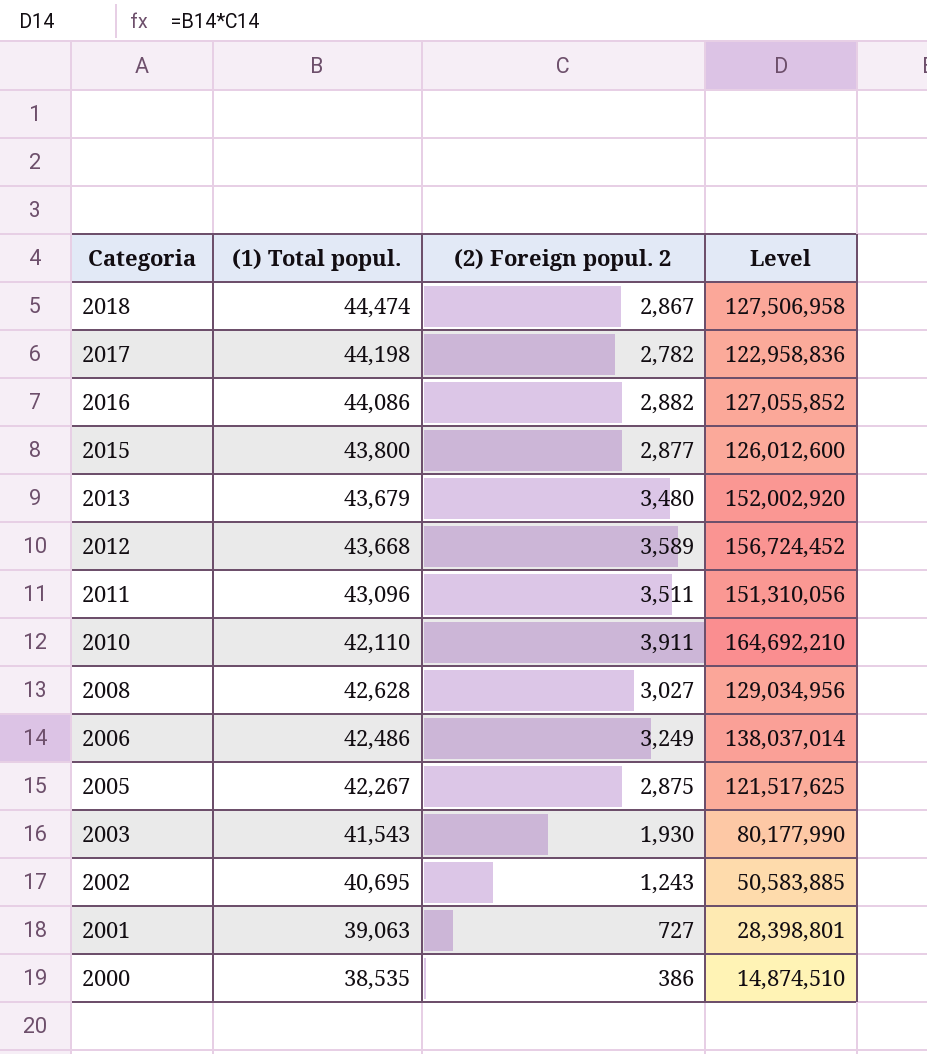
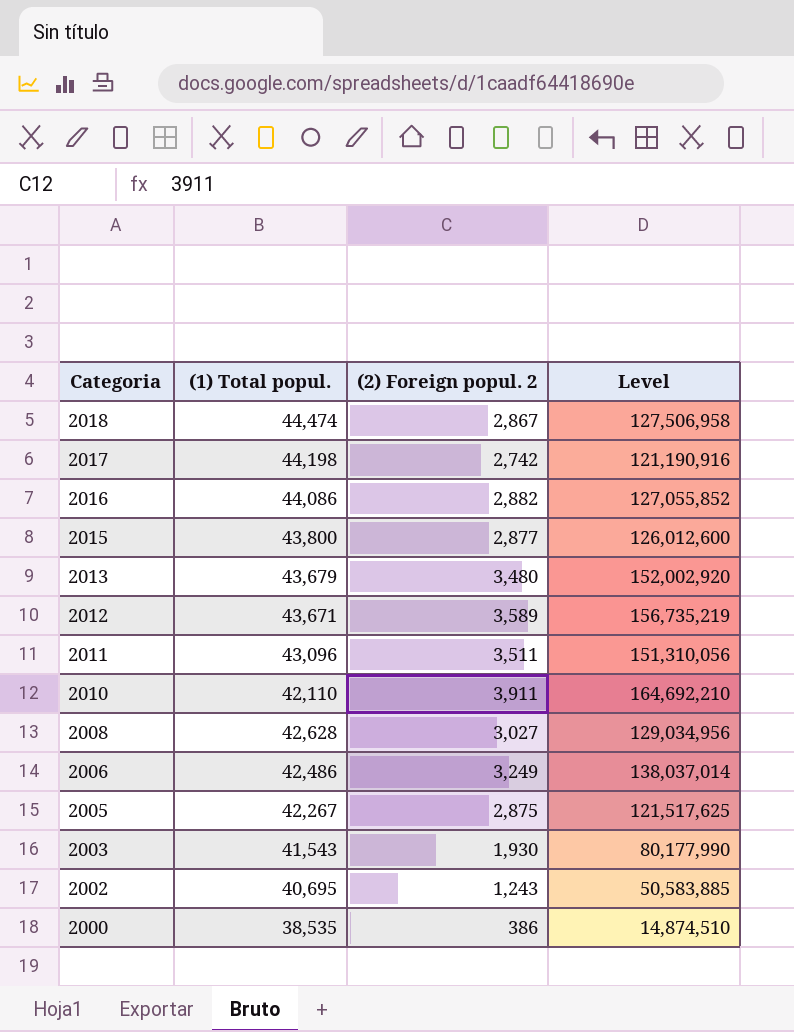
row 2001: 39,063 | 727 | 28,398,801 -> none
2017 | (2) Foreign popul. 2: 2,782 -> 2,742
2017 | Level: 122,958,836 -> 121,190,916
2012 | (1) Total popul.: 43,668 -> 43,671
2012 | Level: 156,724,452 -> 156,735,219

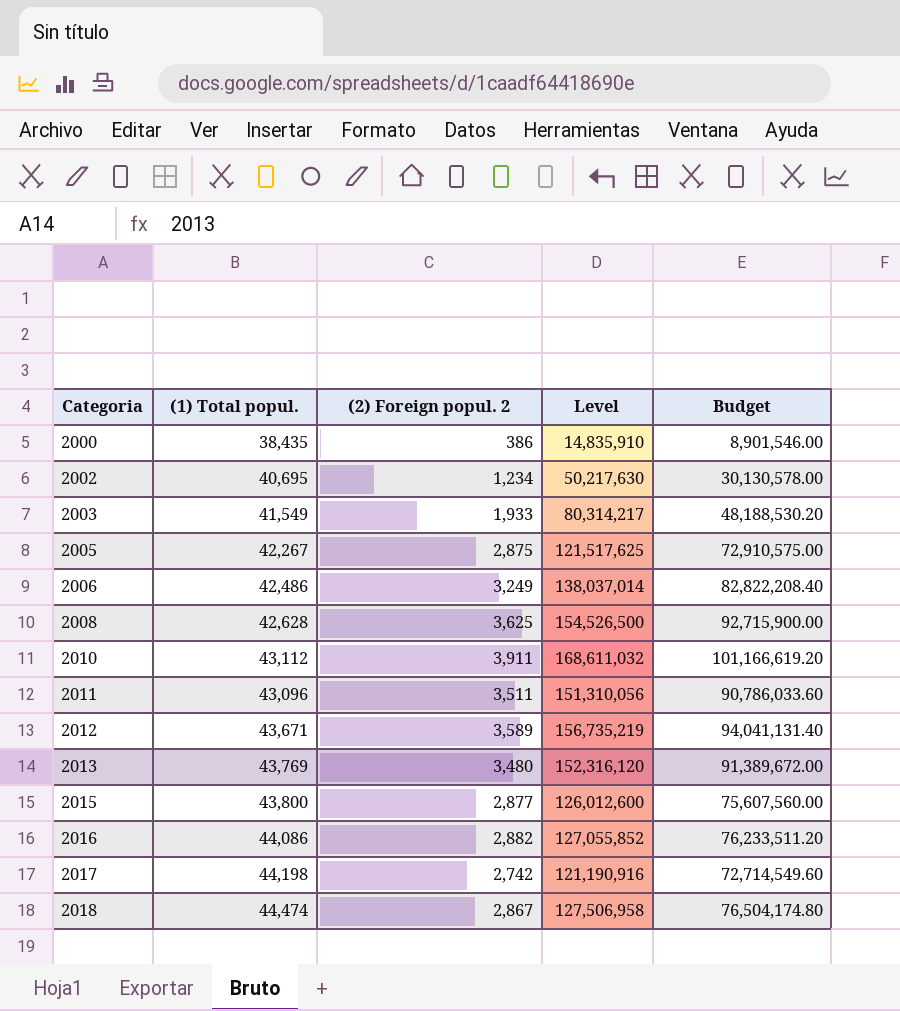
row order: Categoria descending -> Categoria ascending
column Budget | formula: none -> [Level] * 0.6
2000 | (1) Total popul.: 38,535 -> 38,435
2000 | Level: 14,874,510 -> 14,835,910
2002 | (2) Foreign popul. 2: 1,243 -> 1,234
2002 | Level: 50,583,885 -> 50,217,630
2003 | (1) Total popul.: 41,543 -> 41,549
2003 | (2) Foreign popul. 2: 1,930 -> 1,933
2003 | Level: 80,177,990 -> 80,314,217
2008 | (2) Foreign popul. 2: 3,027 -> 3,625
2008 | Level: 129,034,956 -> 154,526,500
2010 | (1) Total popul.: 42,110 -> 43,112
2010 | Level: 164,692,210 -> 168,611,032
2013 | (1) Total popul.: 43,679 -> 43,769
2013 | Level: 152,002,920 -> 152,316,120

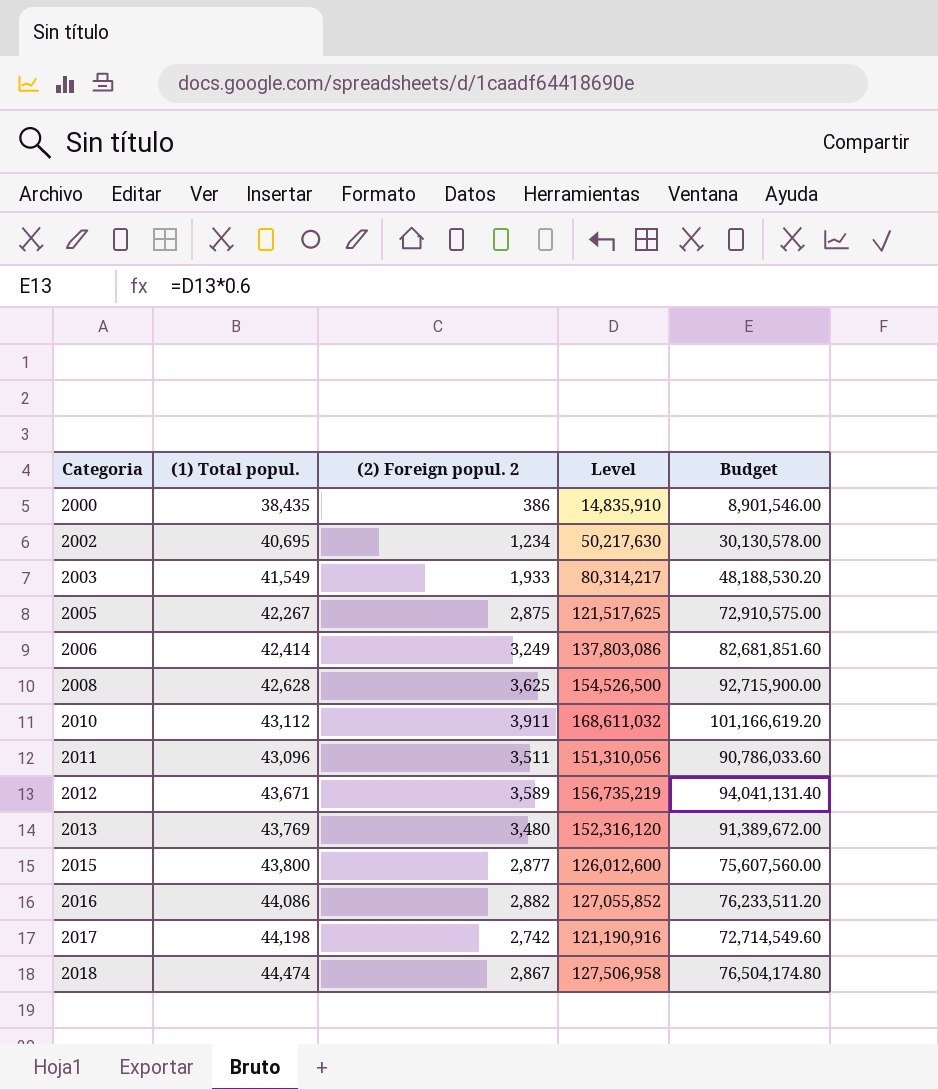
2006 | (1) Total popul.: 42,486 -> 42,414
2006 | Level: 138,037,014 -> 137,803,086
2006 | Budget: 82,822,208.40 -> 82,681,851.60

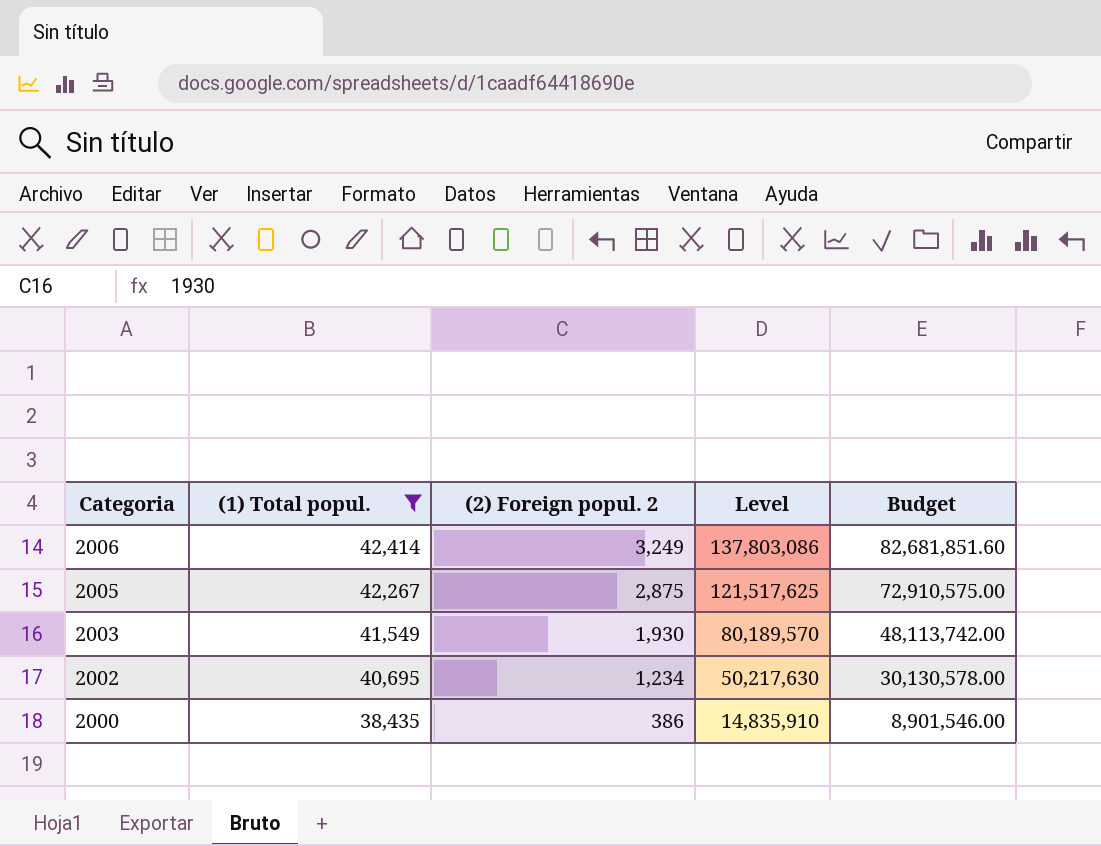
filter: none -> (1) Total popul. <= 42,414
row order: Categoria ascending -> Categoria descending
2003 | (2) Foreign popul. 2: 1,933 -> 1,930
2003 | Level: 80,314,217 -> 80,189,570
2003 | Budget: 48,188,530.20 -> 48,113,742.00

